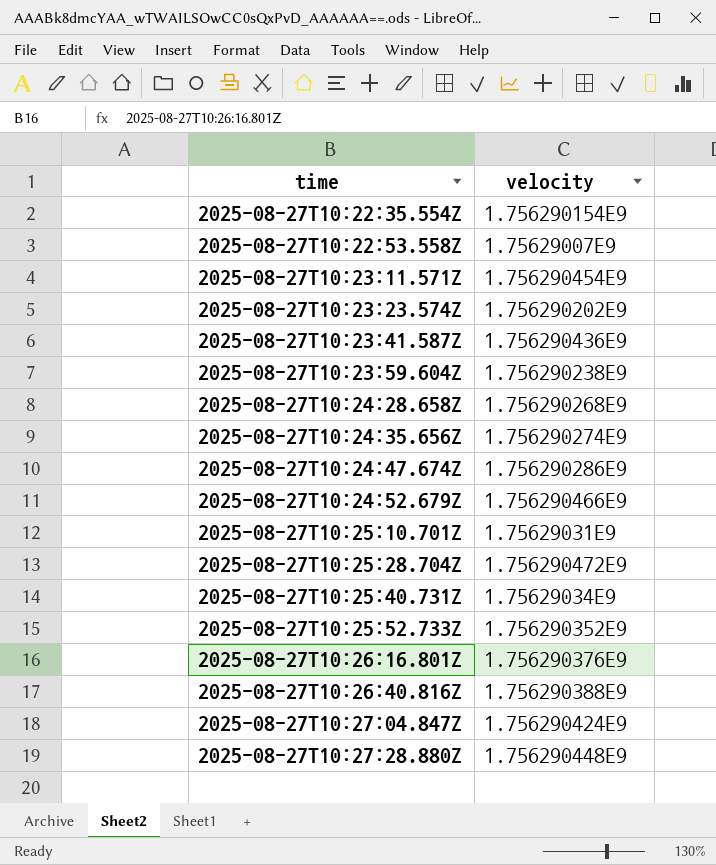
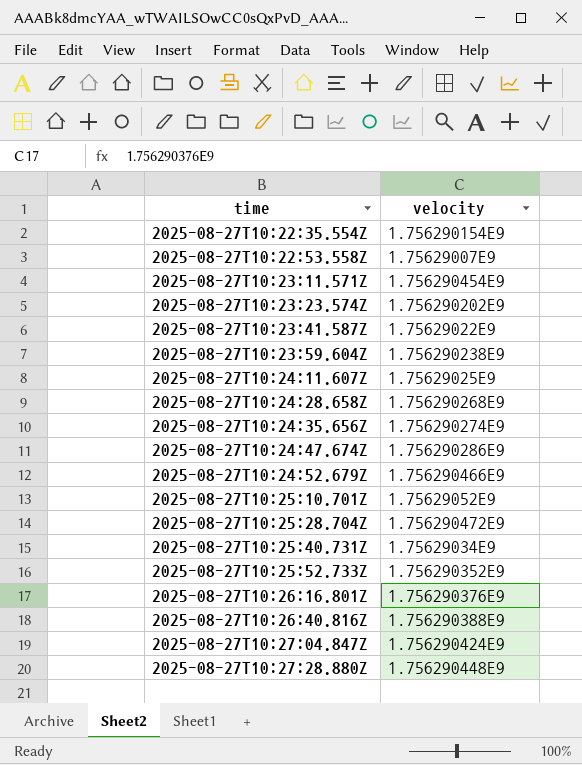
2025-08-27T10:23:41.587Z | velocity: 1.756290436E9 -> 1.75629022E9
row 2025-08-27T10:24:11.607Z: none -> 1.75629025E9
2025-08-27T10:25:10.701Z | velocity: 1.75629031E9 -> 1.75629052E9

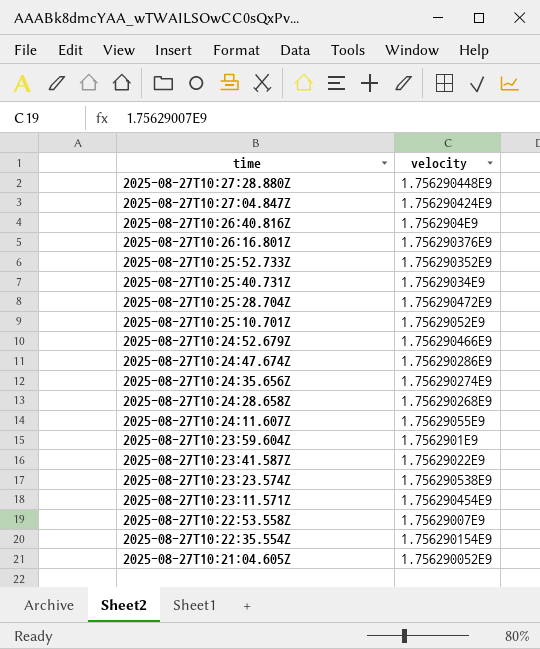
row order: time ascending -> time descending
2025-08-27T10:26:40.816Z | velocity: 1.756290388E9 -> 1.7562904E9
2025-08-27T10:24:11.607Z | velocity: 1.75629025E9 -> 1.75629055E9
2025-08-27T10:23:59.604Z | velocity: 1.756290238E9 -> 1.7562901E9
2025-08-27T10:23:23.574Z | velocity: 1.756290202E9 -> 1.756290538E9
row 2025-08-27T10:21:04.605Z: none -> 1.756290052E9

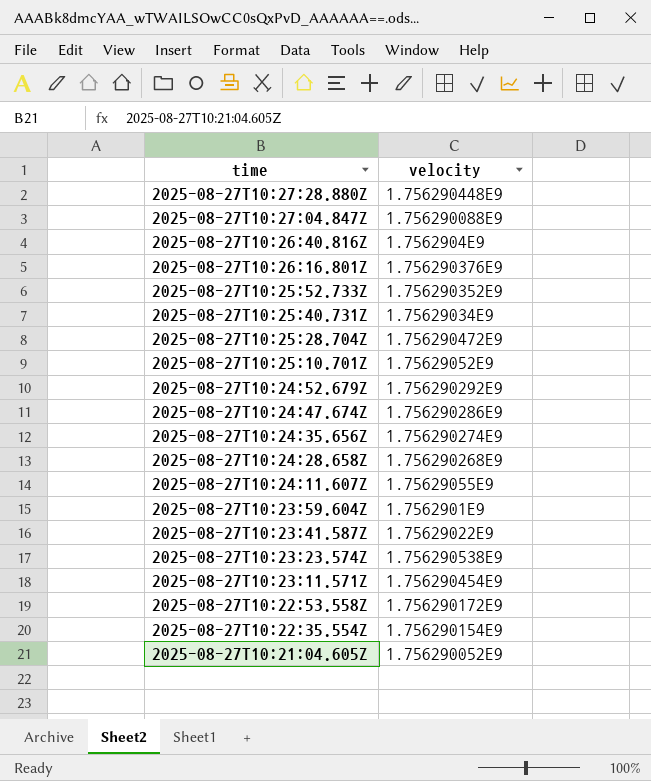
2025-08-27T10:27:04.847Z | velocity: 1.756290424E9 -> 1.756290088E9
2025-08-27T10:24:52.679Z | velocity: 1.756290466E9 -> 1.756290292E9
2025-08-27T10:22:53.558Z | velocity: 1.75629007E9 -> 1.756290172E9

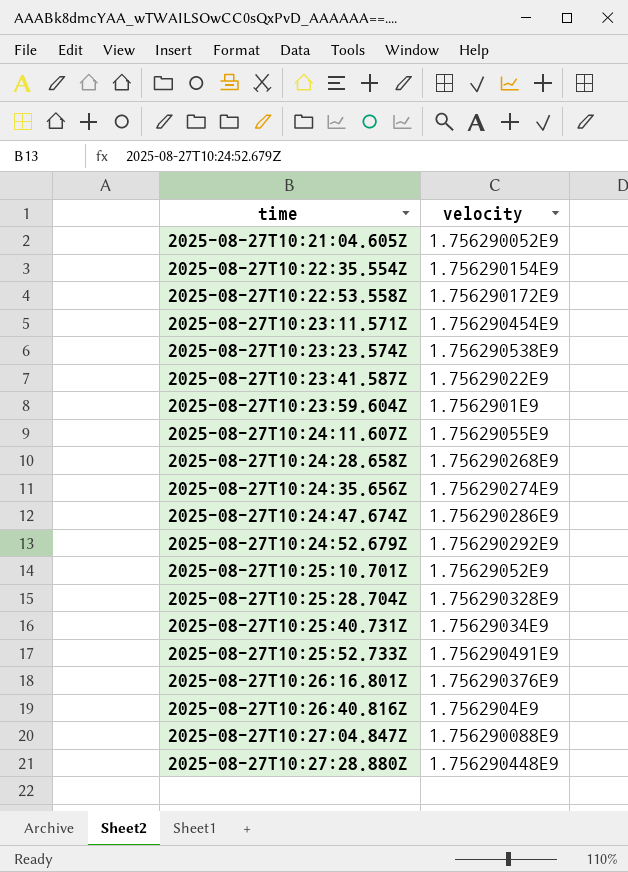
row order: time descending -> time ascending
2025-08-27T10:25:28.704Z | velocity: 1.756290472E9 -> 1.756290328E9
2025-08-27T10:25:52.733Z | velocity: 1.756290352E9 -> 1.756290491E9

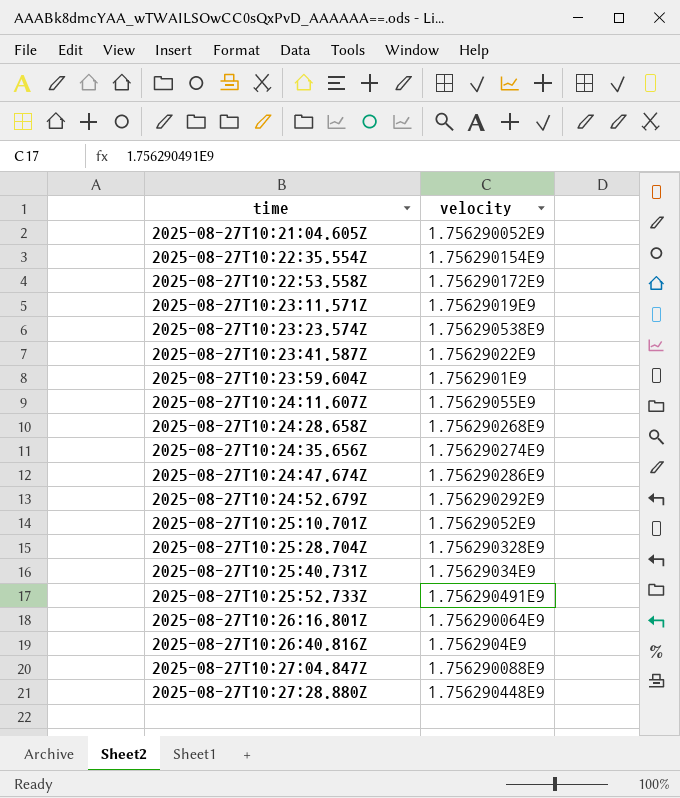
2025-08-27T10:23:11.571Z | velocity: 1.756290454E9 -> 1.75629019E9
2025-08-27T10:26:16.801Z | velocity: 1.756290376E9 -> 1.756290064E9

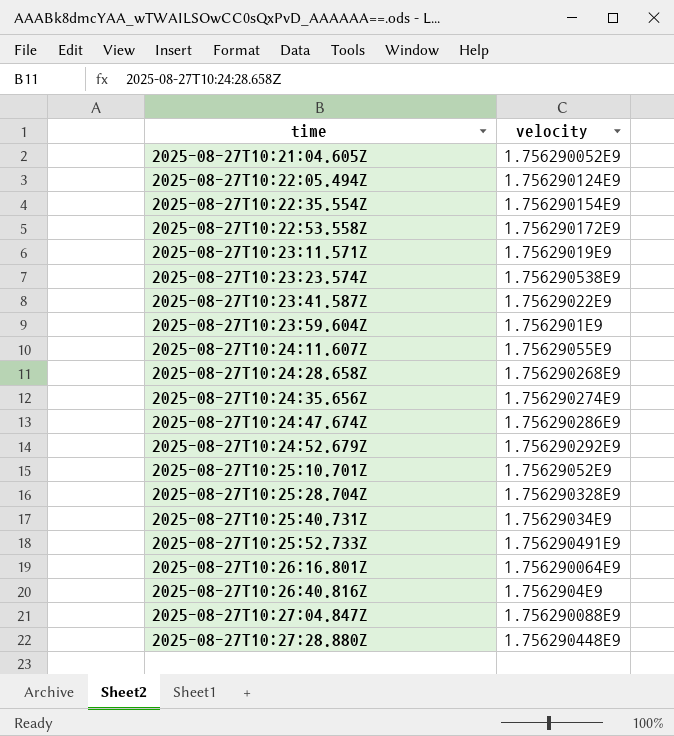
row 2025-08-27T10:22:05.494Z: none -> 1.756290124E9

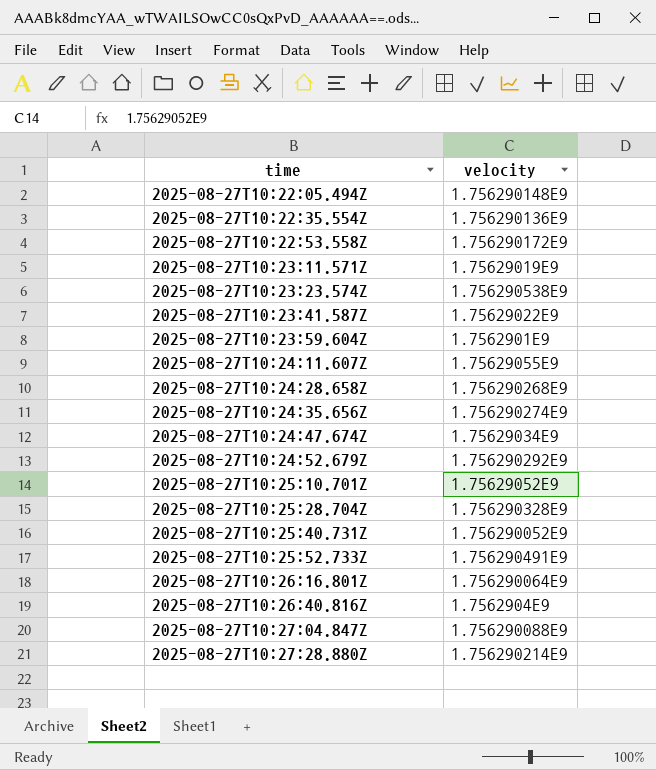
row 2025-08-27T10:21:04.605Z: 1.756290052E9 -> none
2025-08-27T10:22:05.494Z | velocity: 1.756290124E9 -> 1.756290148E9
2025-08-27T10:22:35.554Z | velocity: 1.756290154E9 -> 1.756290136E9
2025-08-27T10:24:47.674Z | velocity: 1.756290286E9 -> 1.75629034E9
2025-08-27T10:25:40.731Z | velocity: 1.75629034E9 -> 1.756290052E9
2025-08-27T10:27:28.880Z | velocity: 1.756290448E9 -> 1.756290214E9

